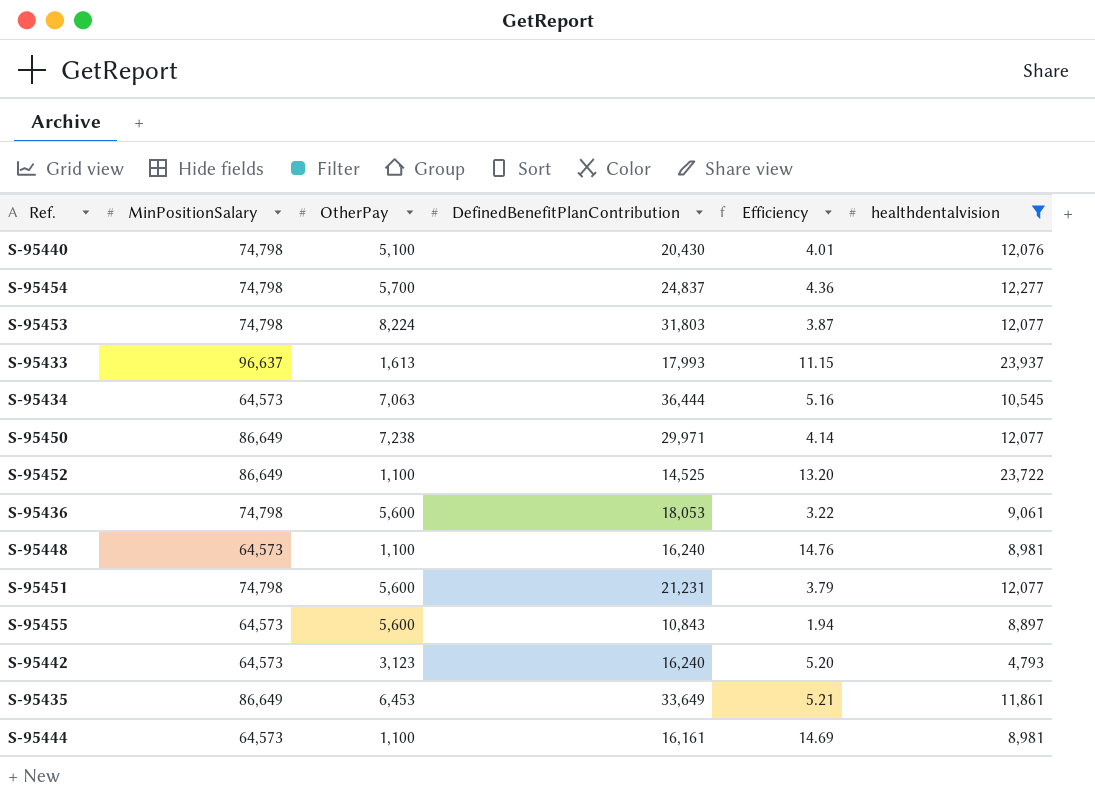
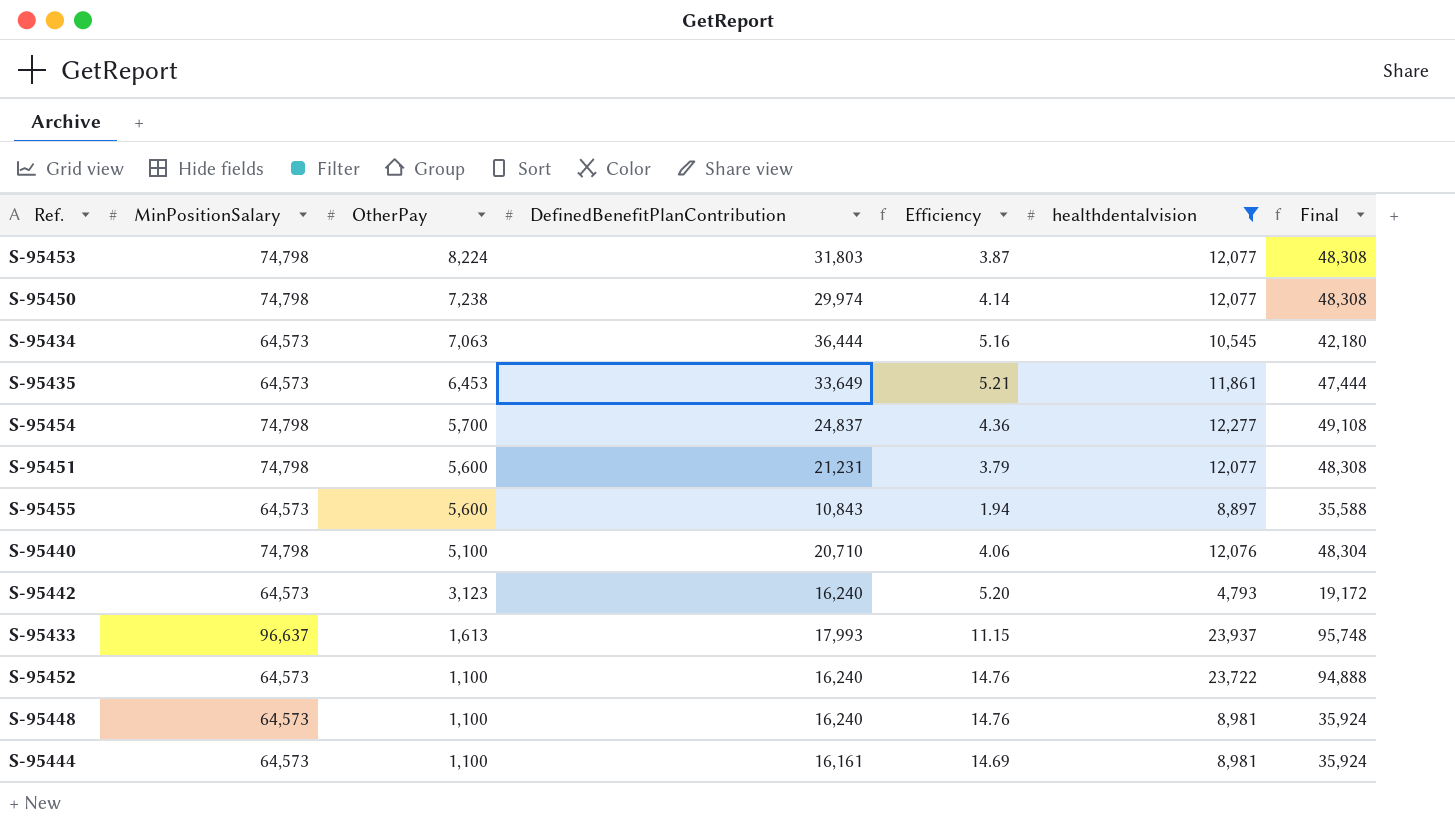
row order: none -> OtherPay descending
column Final | formula: none -> [healthdentalvision] * 4
row S-95436: 74,798 | 5,600 | 18,053 | 3.22 | 9,061 -> none
S-95450 | MinPositionSalary: 86,649 -> 74,798
S-95450 | DefinedBenefitPlanContribution: 29,971 -> 29,974
S-95435 | MinPositionSalary: 86,649 -> 64,573
S-95440 | DefinedBenefitPlanContribution: 20,430 -> 20,710
S-95440 | Efficiency: 4.01 -> 4.06
S-95452 | MinPositionSalary: 86,649 -> 64,573
S-95452 | DefinedBenefitPlanContribution: 14,525 -> 16,240
S-95452 | Efficiency: 13.20 -> 14.76

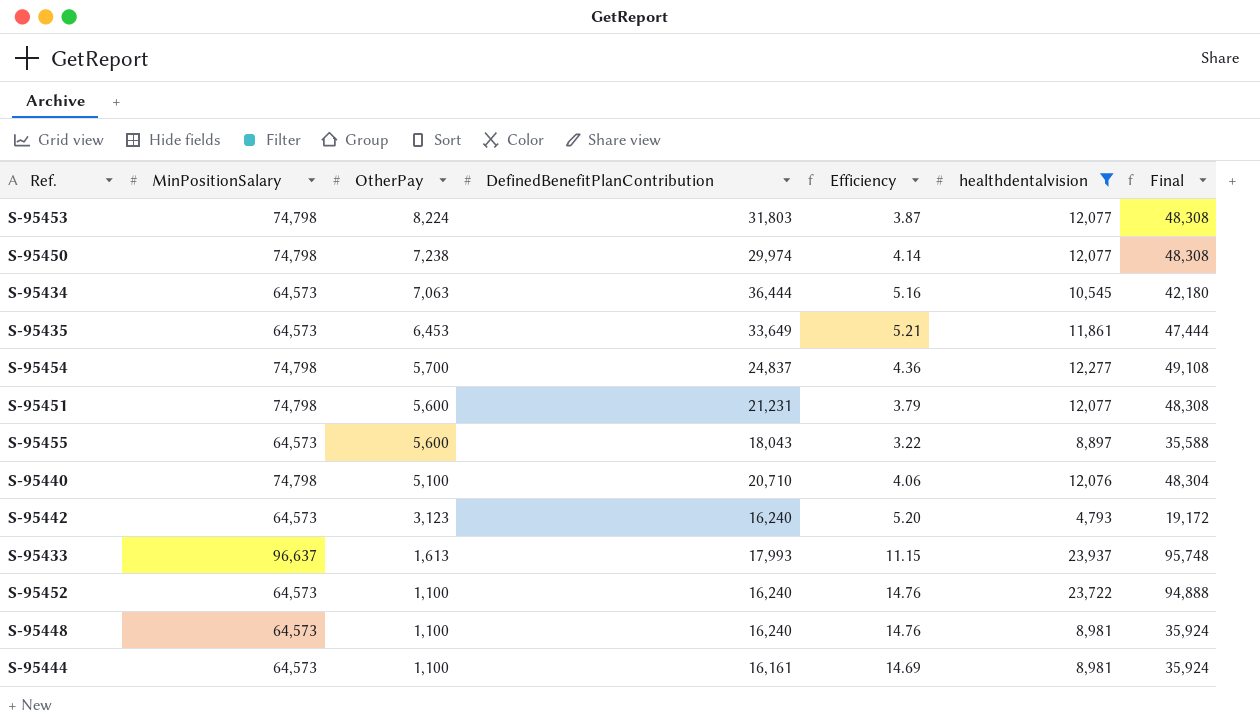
S-95455 | DefinedBenefitPlanContribution: 10,843 -> 18,043
S-95455 | Efficiency: 1.94 -> 3.22

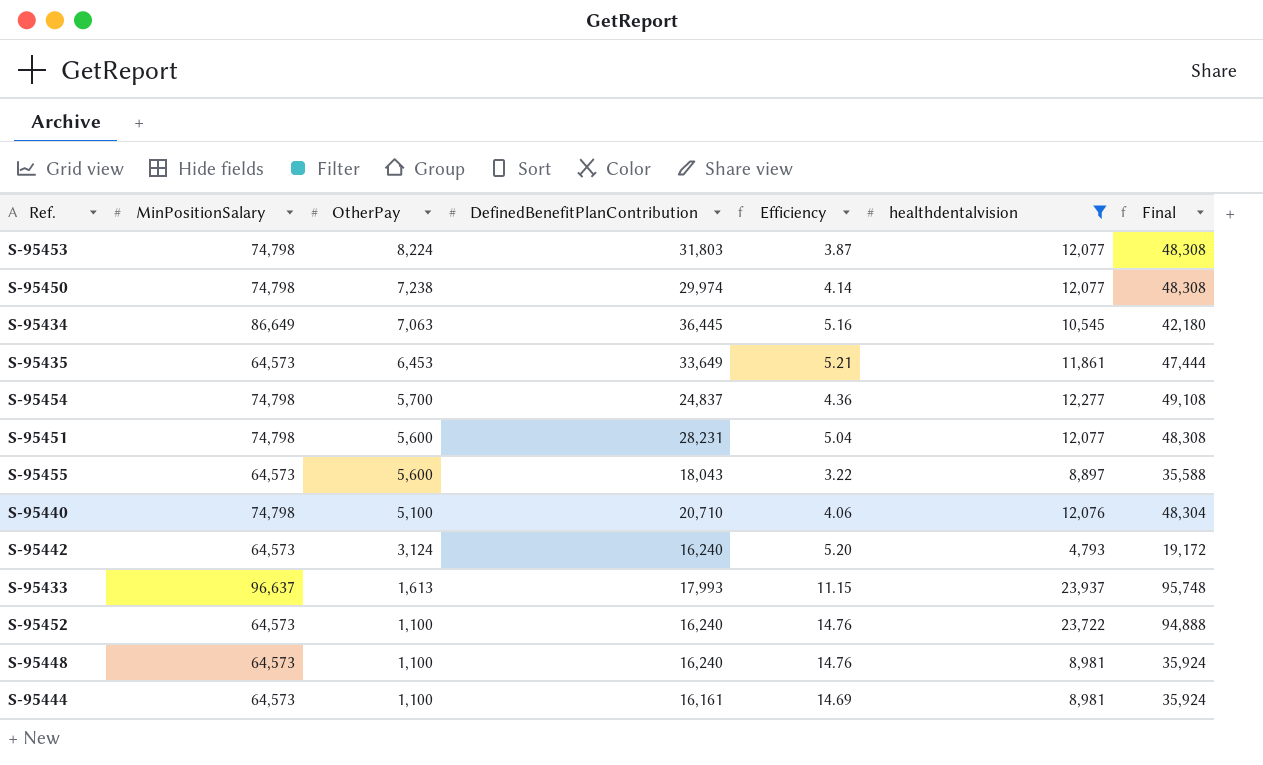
S-95434 | MinPositionSalary: 64,573 -> 86,649
S-95434 | DefinedBenefitPlanContribution: 36,444 -> 36,445
S-95451 | DefinedBenefitPlanContribution: 21,231 -> 28,231
S-95451 | Efficiency: 3.79 -> 5.04
S-95442 | OtherPay: 3,123 -> 3,124

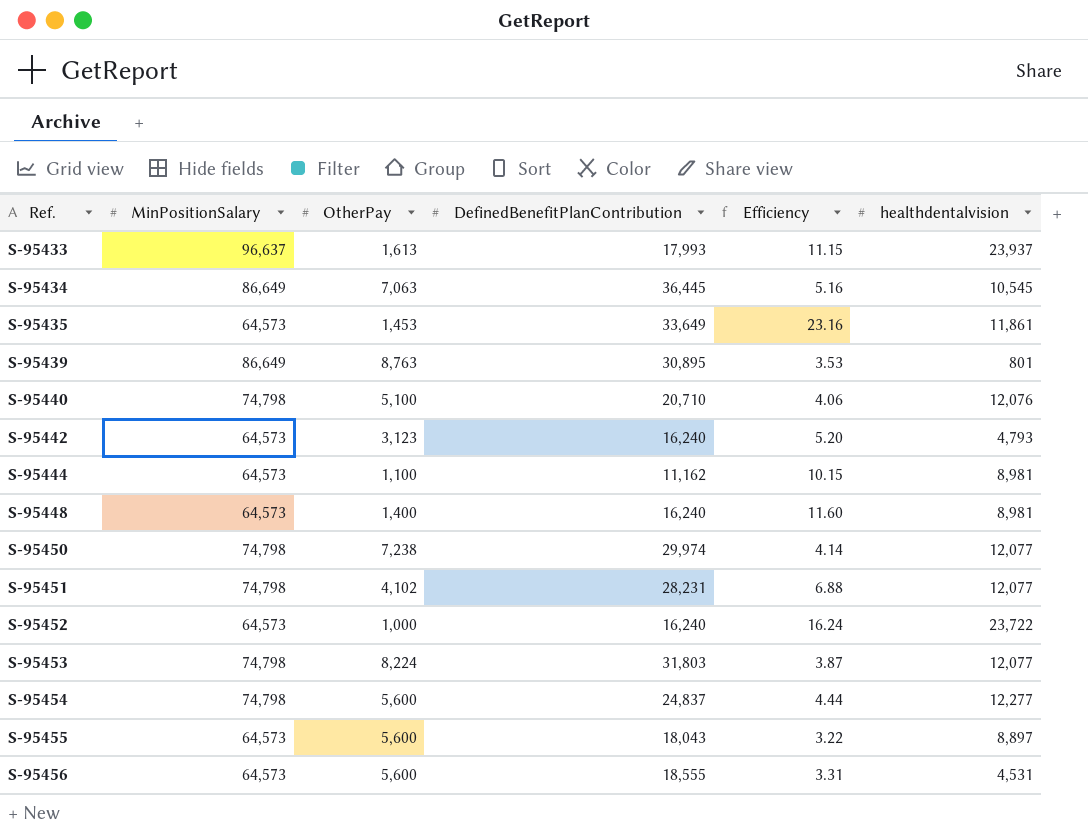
filter: healthdentalvision >= 4,793 -> none
row order: OtherPay descending -> Ref. ascending
column Final | formula: [healthdentalvision] * 4 -> none
S-95435 | OtherPay: 6,453 -> 1,453
S-95435 | Efficiency: 5.21 -> 23.16
S-95442 | OtherPay: 3,124 -> 3,123
S-95444 | DefinedBenefitPlanContribution: 16,161 -> 11,162
S-95444 | Efficiency: 14.69 -> 10.15
S-95448 | OtherPay: 1,100 -> 1,400
S-95448 | Efficiency: 14.76 -> 11.60
S-95451 | OtherPay: 5,600 -> 4,102
S-95451 | Efficiency: 5.04 -> 6.88
S-95452 | OtherPay: 1,100 -> 1,000
S-95452 | Efficiency: 14.76 -> 16.24
S-95454 | OtherPay: 5,700 -> 5,600
S-95454 | Efficiency: 4.36 -> 4.44

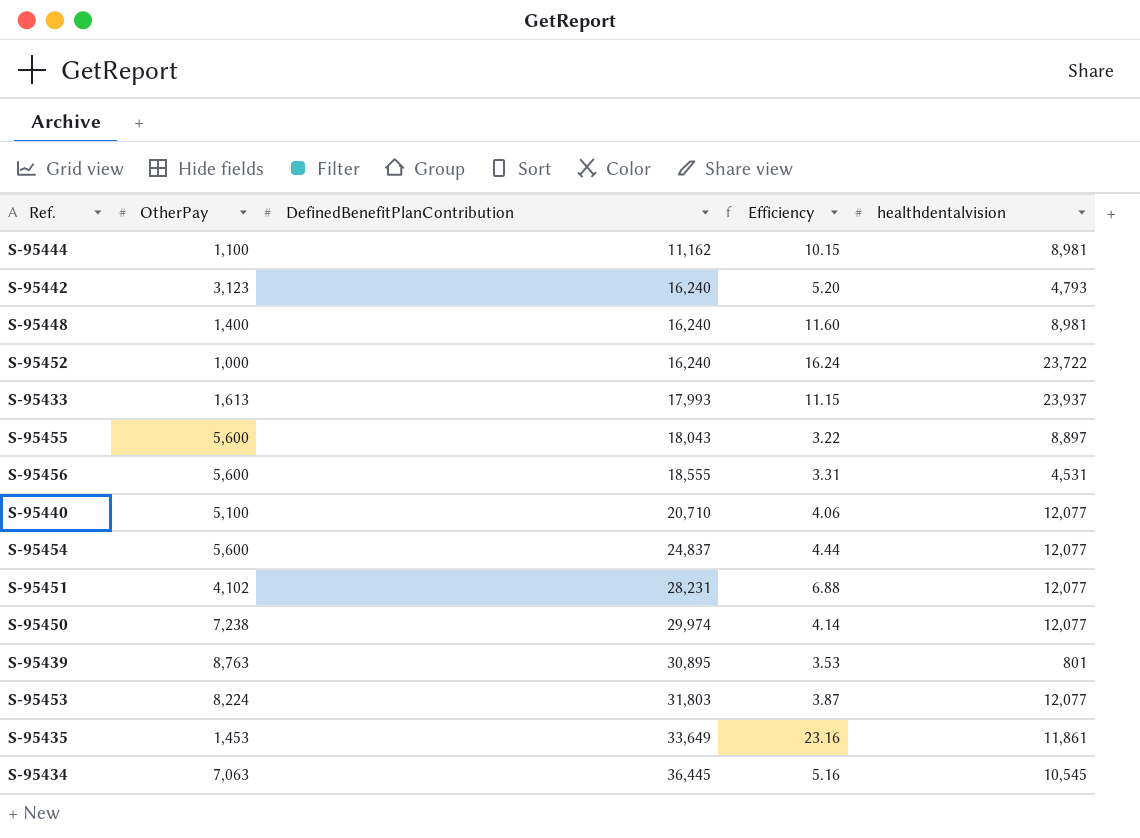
row order: Ref. ascending -> DefinedBenefitPlanContribution ascending
column MinPositionSalary | position: 2 -> none
S-95440 | healthdentalvision: 12,076 -> 12,077
S-95454 | healthdentalvision: 12,277 -> 12,077

